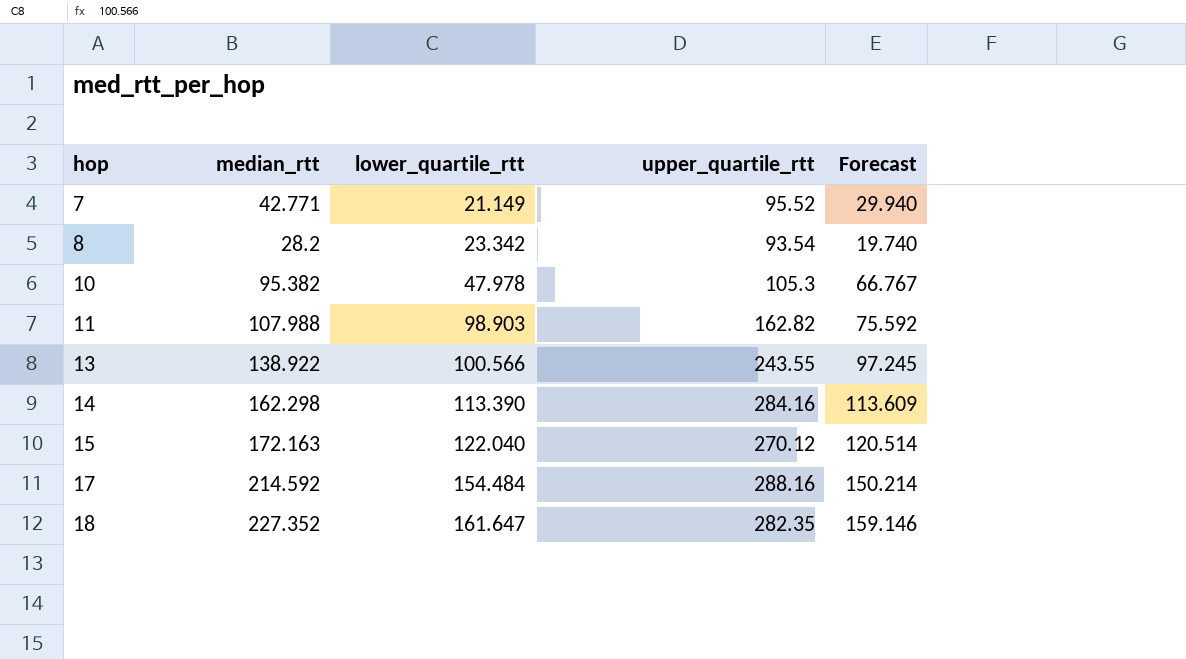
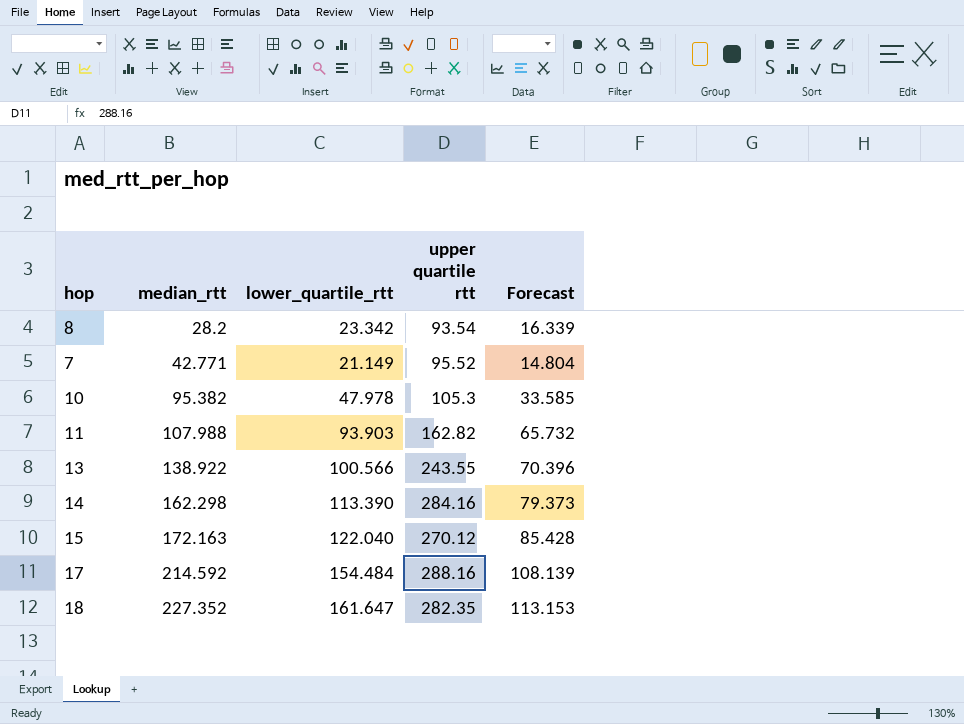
row order: hop ascending -> median_rtt ascending
column name: upper_quartile_rtt -> upper quartile rtt
column Forecast | formula: [median_rtt] * 0.7 -> [lower_quartile_rtt] * 0.7
11 | lower_quartile_rtt: 98.903 -> 93.903

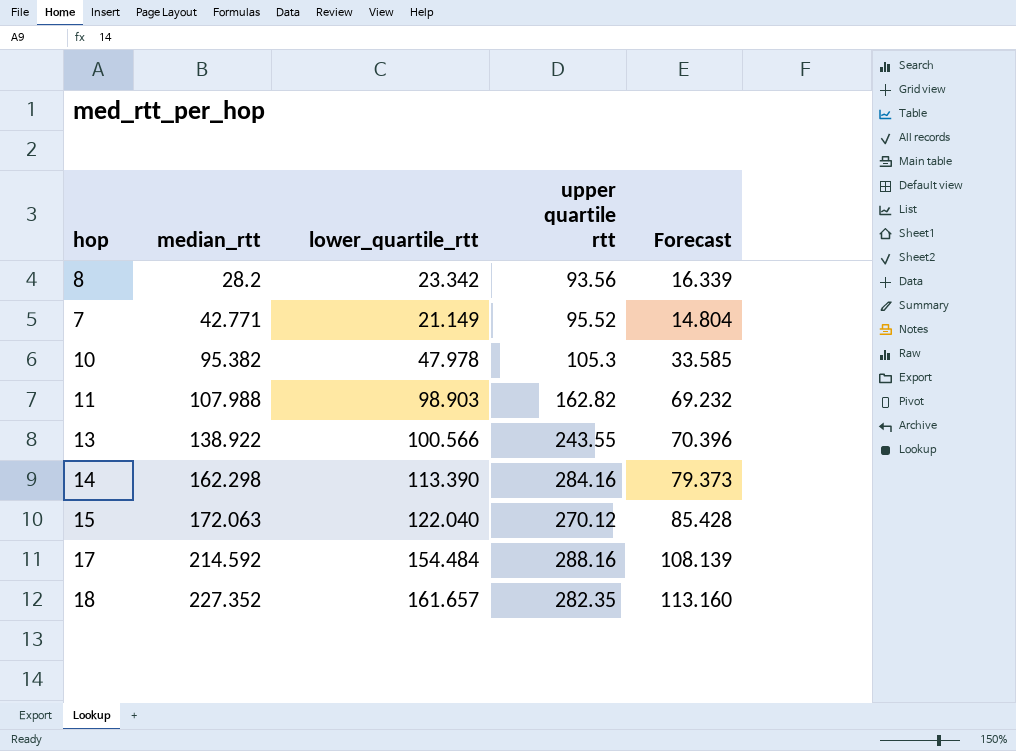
8 | upper quartile rtt: 93.54 -> 93.56
11 | lower_quartile_rtt: 93.903 -> 98.903
11 | Forecast: 65.732 -> 69.232
15 | median_rtt: 172.163 -> 172.063
18 | lower_quartile_rtt: 161.647 -> 161.657
18 | Forecast: 113.153 -> 113.160

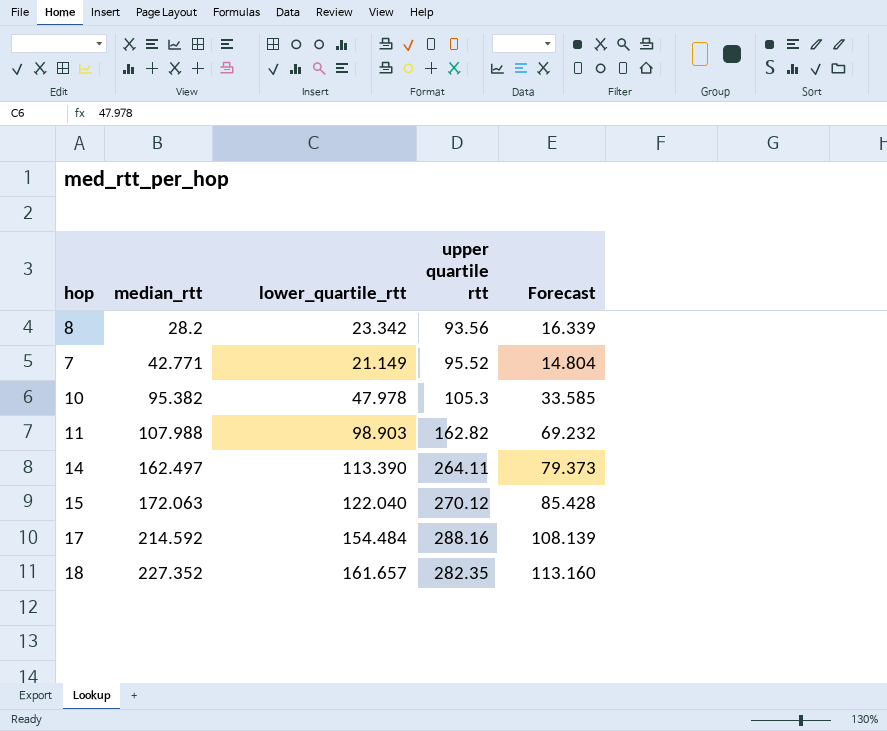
row 13: 138.922 | 100.566 | 243.55 | 70.396 -> none
14 | median_rtt: 162.298 -> 162.497
14 | upper quartile rtt: 284.16 -> 264.11

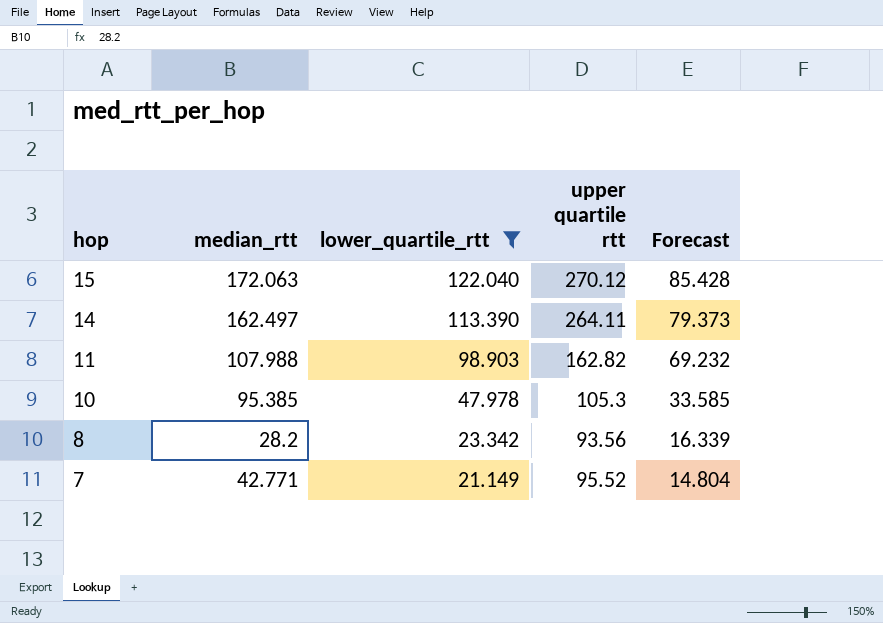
filter: none -> lower_quartile_rtt <= 122.040
row order: median_rtt ascending -> hop descending
10 | median_rtt: 95.382 -> 95.385

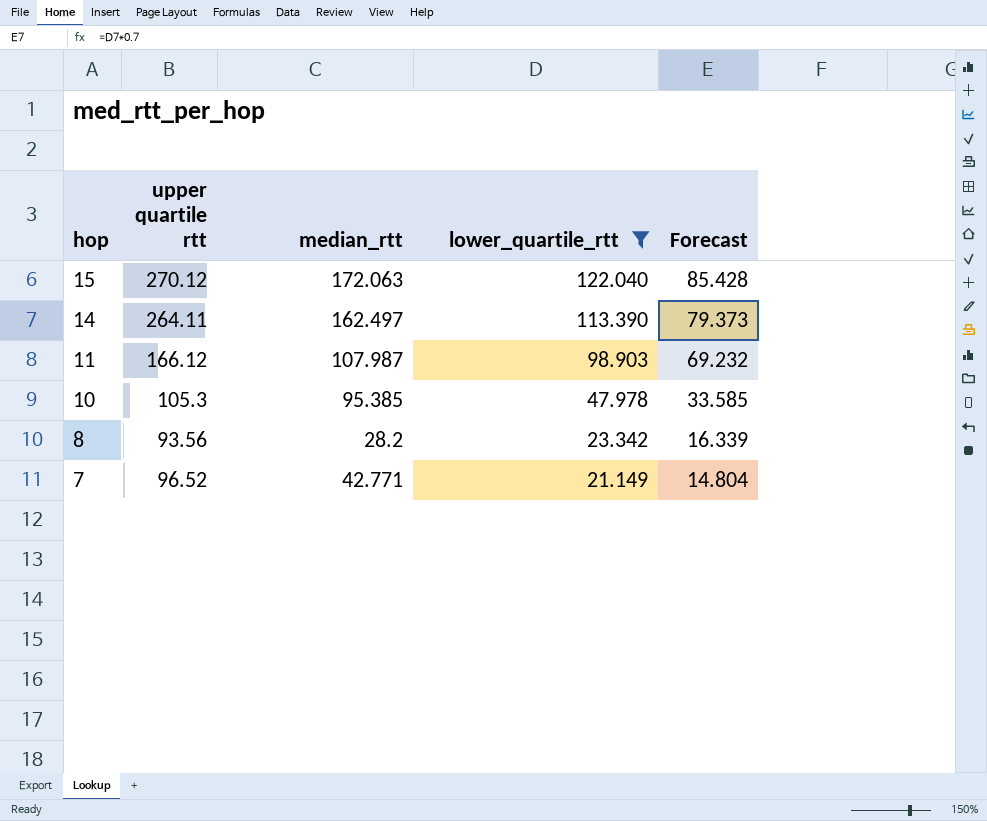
column upper quartile rtt | position: 4 -> 2
11 | upper quartile rtt: 162.82 -> 166.12
11 | median_rtt: 107.988 -> 107.987
7 | upper quartile rtt: 95.52 -> 96.52

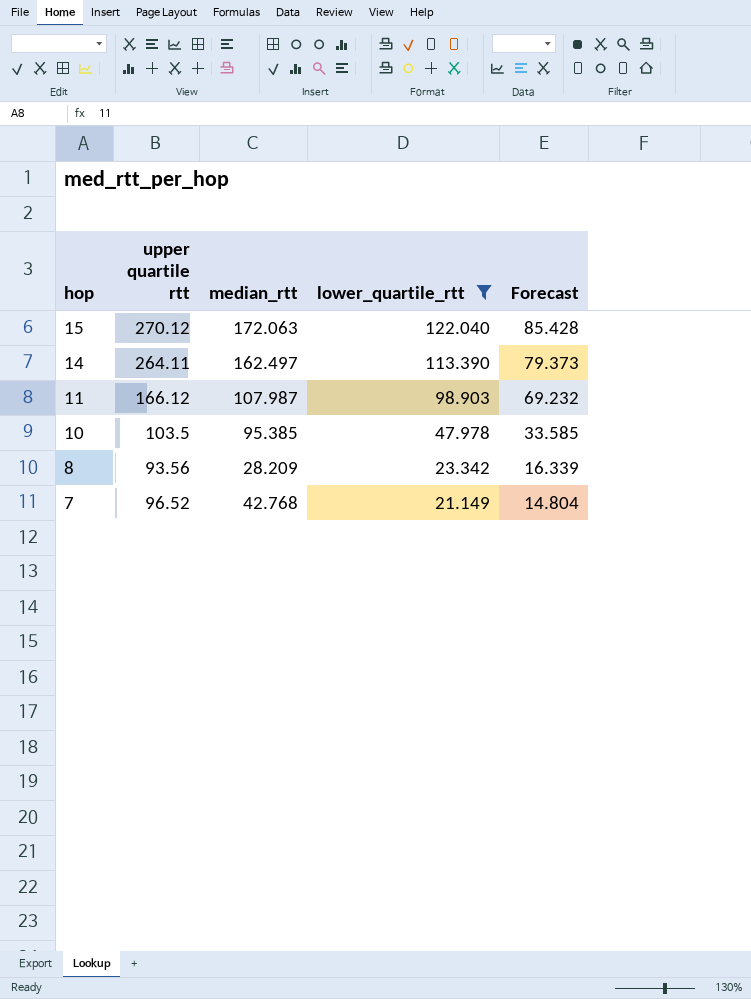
10 | upper quartile rtt: 105.3 -> 103.5
8 | median_rtt: 28.2 -> 28.209
7 | median_rtt: 42.771 -> 42.768

